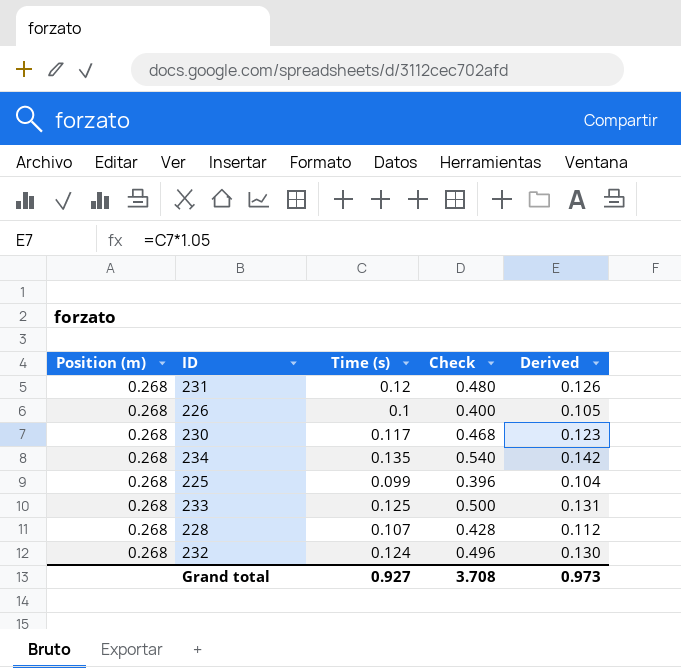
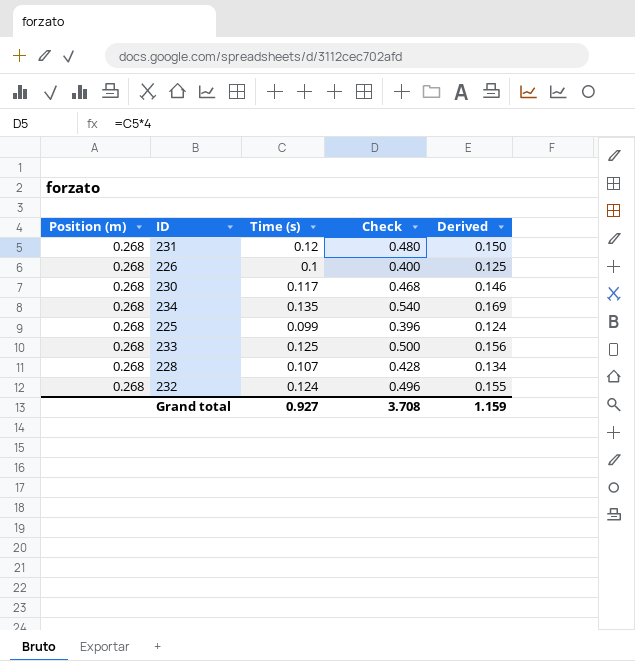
column Derived | formula: [Time (s)] * 1.05 -> [Time (s)] * 1.25
Grand total | Derived: 0.973 -> 1.159

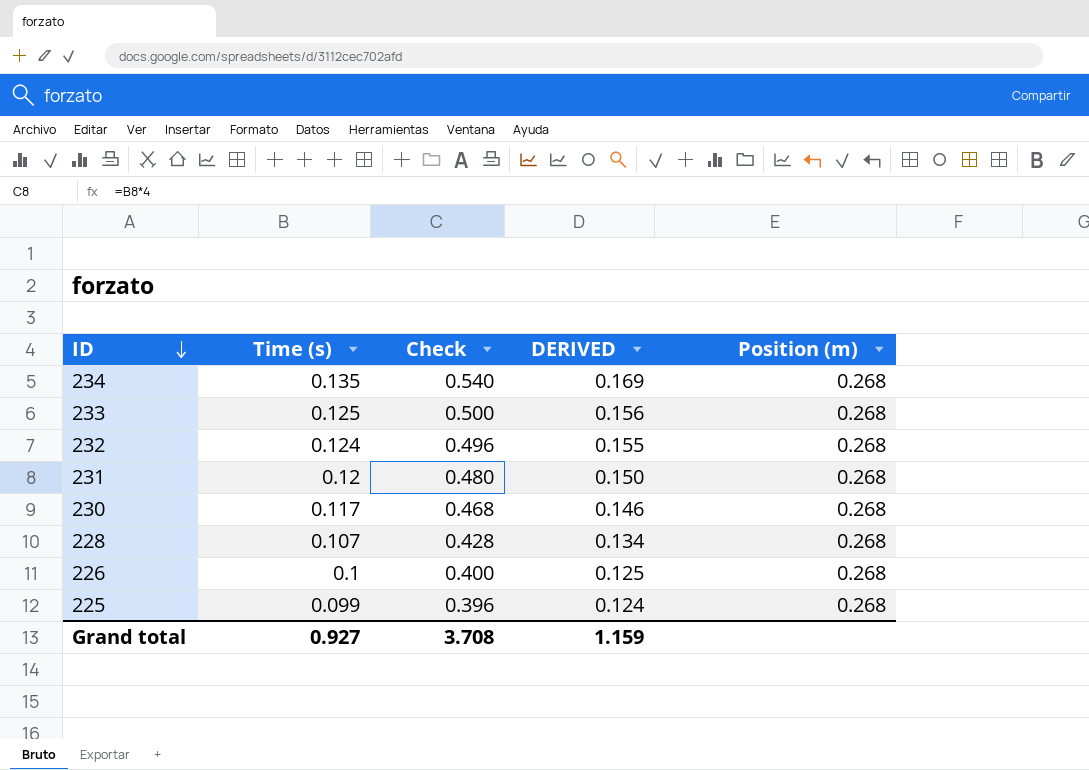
row order: none -> ID descending
column name: Derived -> DERIVED
column Position (m) | position: 1 -> 5

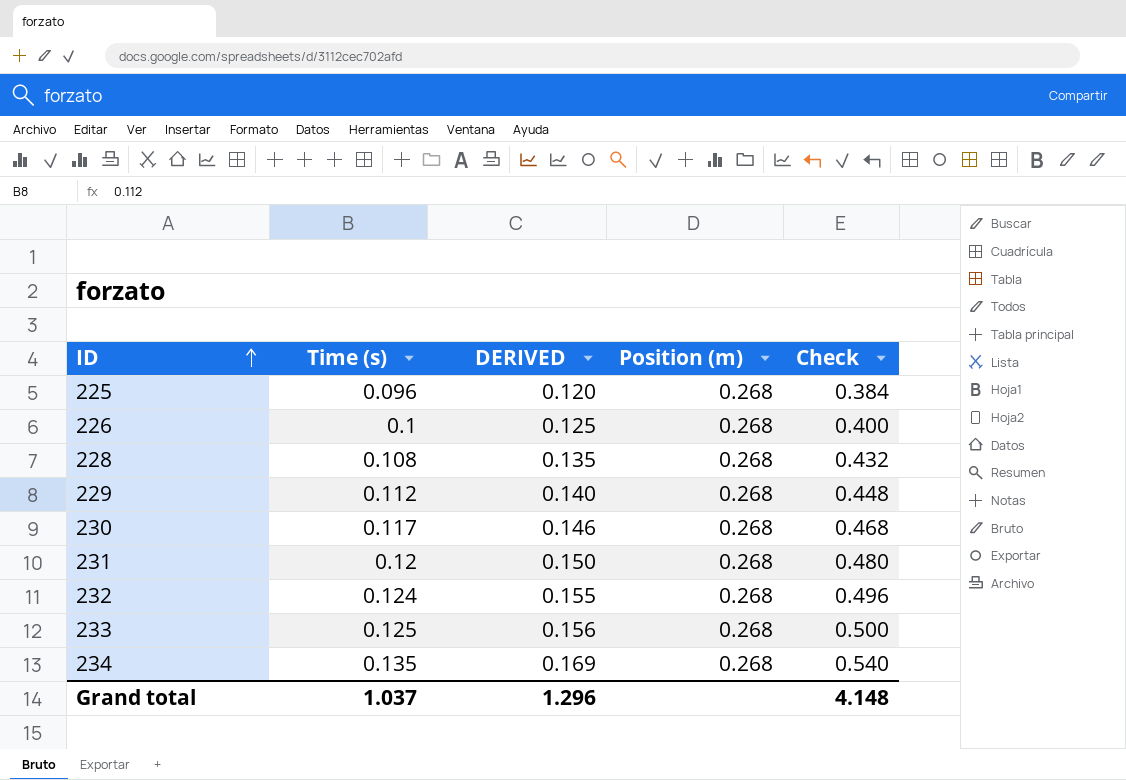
row order: ID descending -> ID ascending
column Check | position: 3 -> 5
225 | Time (s): 0.099 -> 0.096
225 | DERIVED: 0.124 -> 0.120
225 | Check: 0.396 -> 0.384
228 | Time (s): 0.107 -> 0.108
228 | DERIVED: 0.134 -> 0.135
228 | Check: 0.428 -> 0.432
row 229: none -> 0.112 | 0.140 | 0.268 | 0.448
Grand total | Time (s): 0.927 -> 1.037
Grand total | DERIVED: 1.159 -> 1.296
Grand total | Check: 3.708 -> 4.148

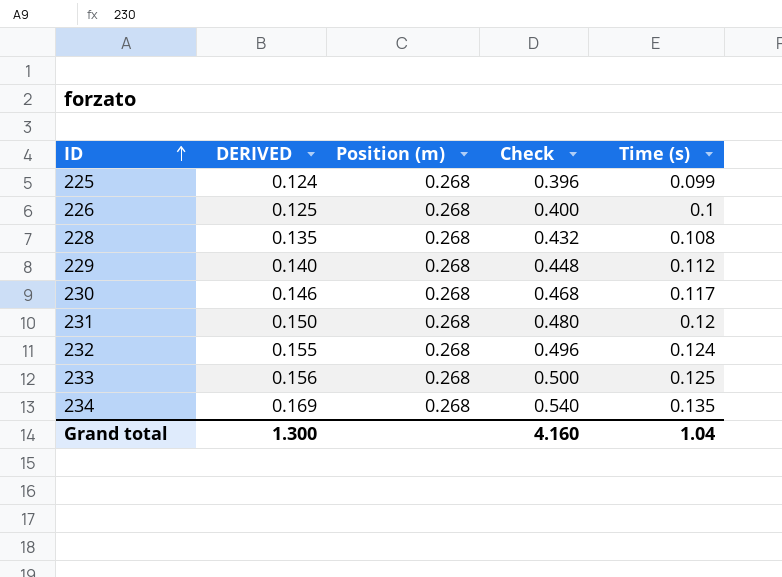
column Time (s) | position: 2 -> 5
225 | DERIVED: 0.120 -> 0.124
225 | Check: 0.384 -> 0.396
225 | Time (s): 0.096 -> 0.099
Grand total | DERIVED: 1.296 -> 1.300
Grand total | Check: 4.148 -> 4.160
Grand total | Time (s): 1.037 -> 1.04

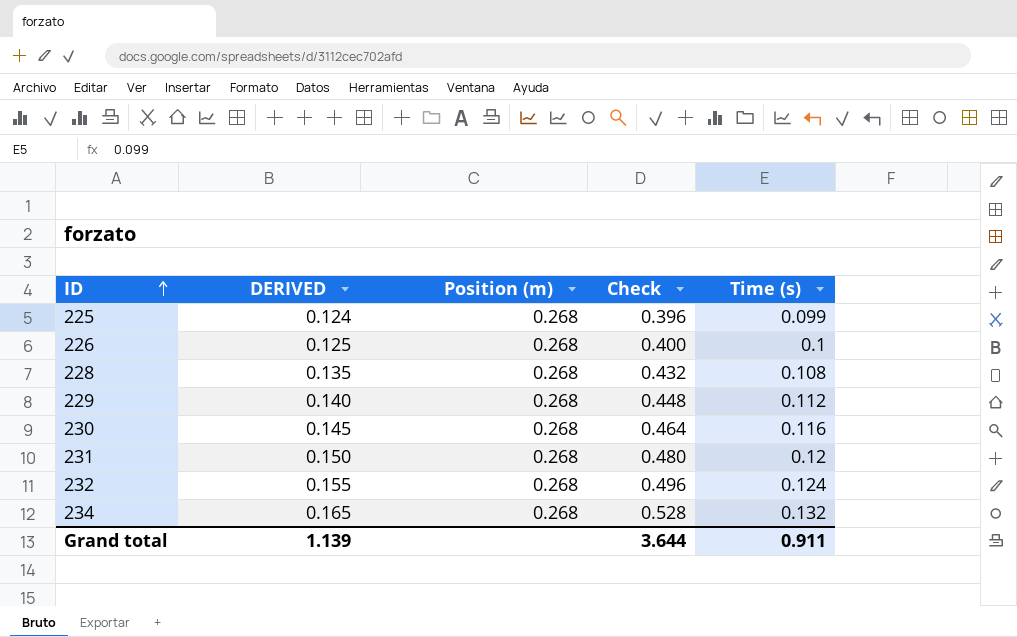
row 233: 0.156 | 0.268 | 0.500 | 0.125 -> none
230 | DERIVED: 0.146 -> 0.145
230 | Check: 0.468 -> 0.464
230 | Time (s): 0.117 -> 0.116
234 | DERIVED: 0.169 -> 0.165
234 | Check: 0.540 -> 0.528
234 | Time (s): 0.135 -> 0.132
Grand total | DERIVED: 1.300 -> 1.139
Grand total | Check: 4.160 -> 3.644
Grand total | Time (s): 1.04 -> 0.911

